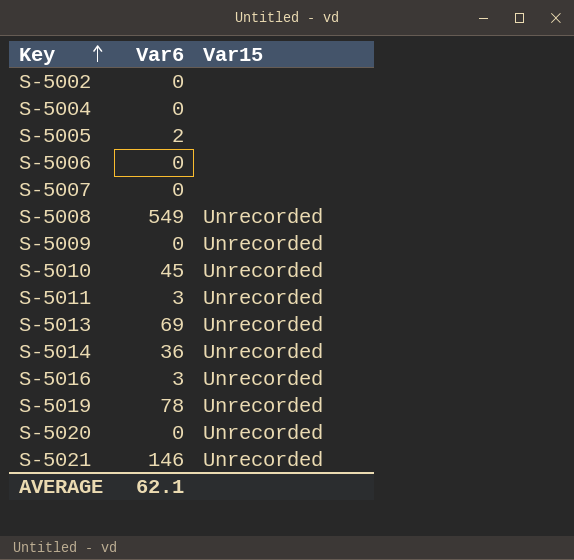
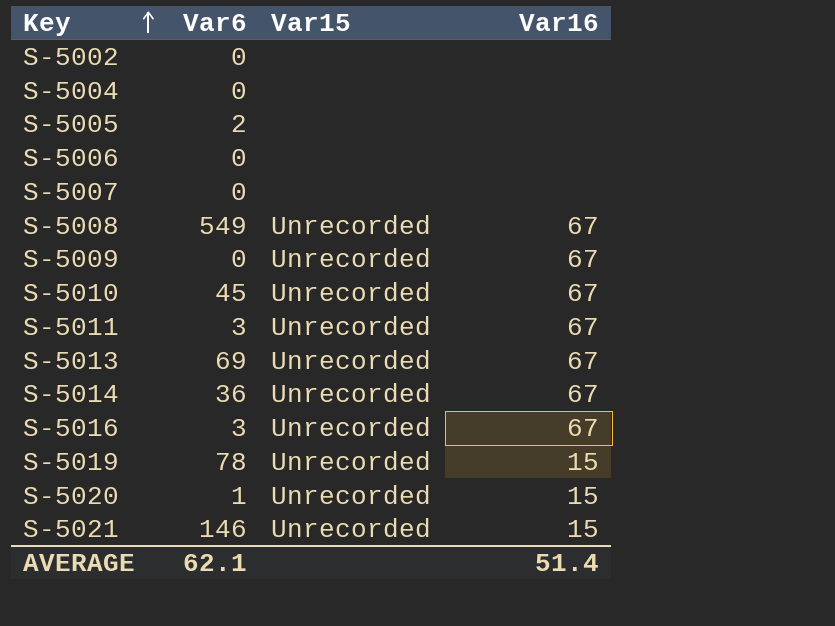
column Var16 | position: none -> 4
S-5020 | Var6: 0 -> 1

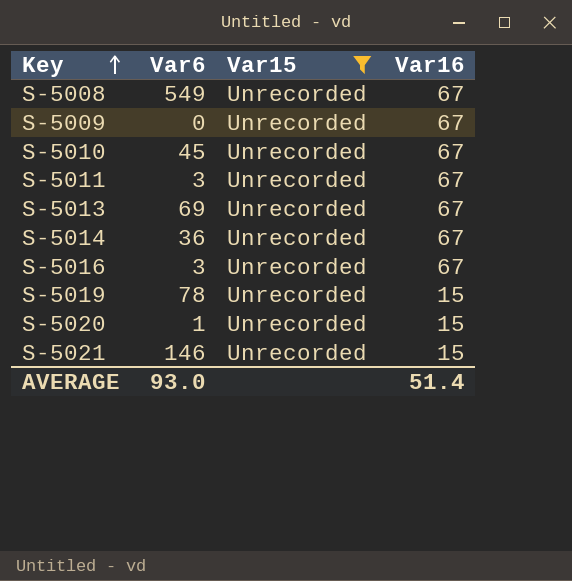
filter: none -> Var15 = Unrecorded
AVERAGE | Var6: 62.1 -> 93.0

